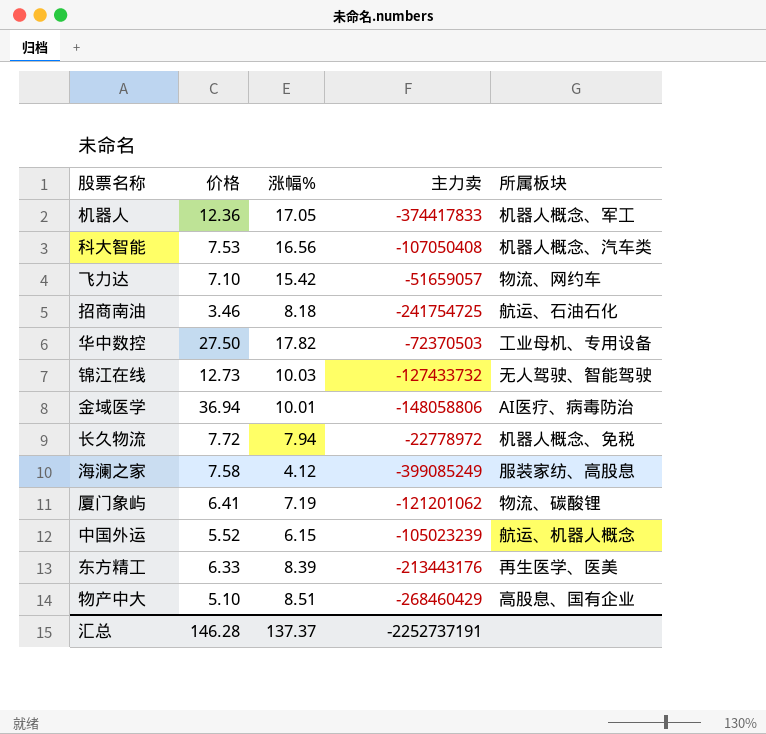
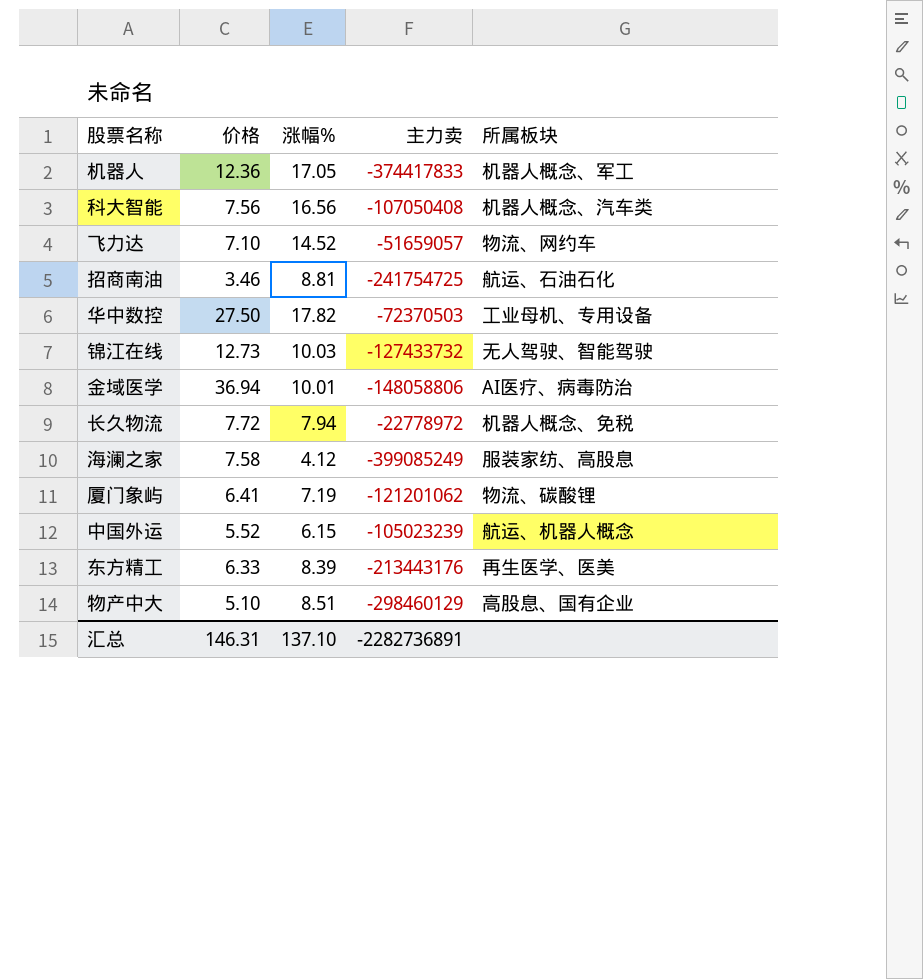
科大智能 | 价格: 7.53 -> 7.56
飞力达 | 涨幅%: 15.42 -> 14.52
招商南油 | 涨幅%: 8.18 -> 8.81
物产中大 | 主力卖: -268460429 -> -298460129
汇总 | 价格: 146.28 -> 146.31
汇总 | 涨幅%: 137.37 -> 137.10
汇总 | 主力卖: -2252737191 -> -2282736891

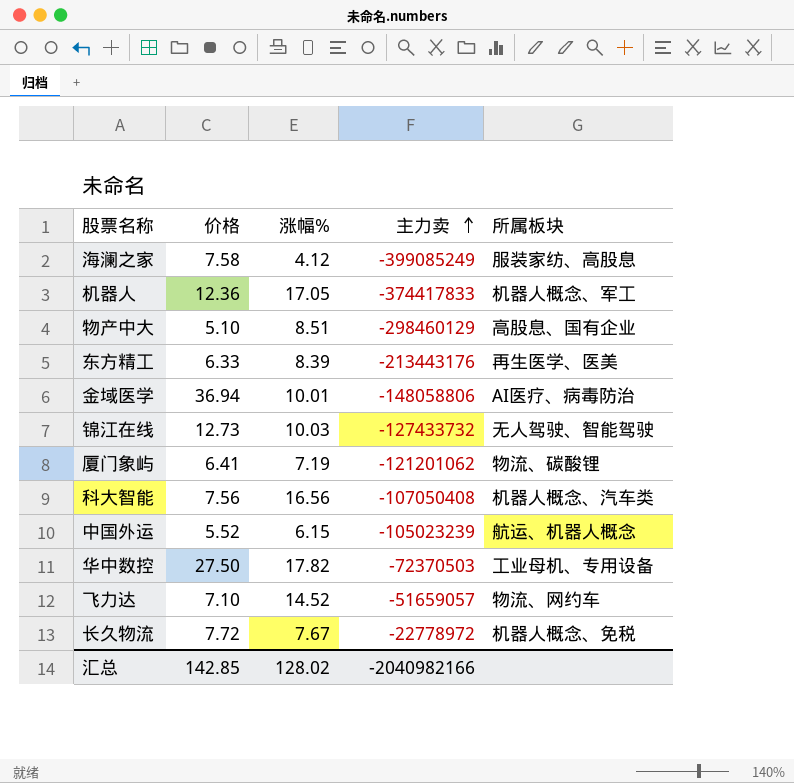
row order: none -> 主力卖 ascending
row 招商南油: 3.46 | 8.81 | -241754725 | 航运、石油石化 -> none
长久物流 | 涨幅%: 7.94 -> 7.67
汇总 | 价格: 146.31 -> 142.85
汇总 | 涨幅%: 137.10 -> 128.02
汇总 | 主力卖: -2282736891 -> -2040982166

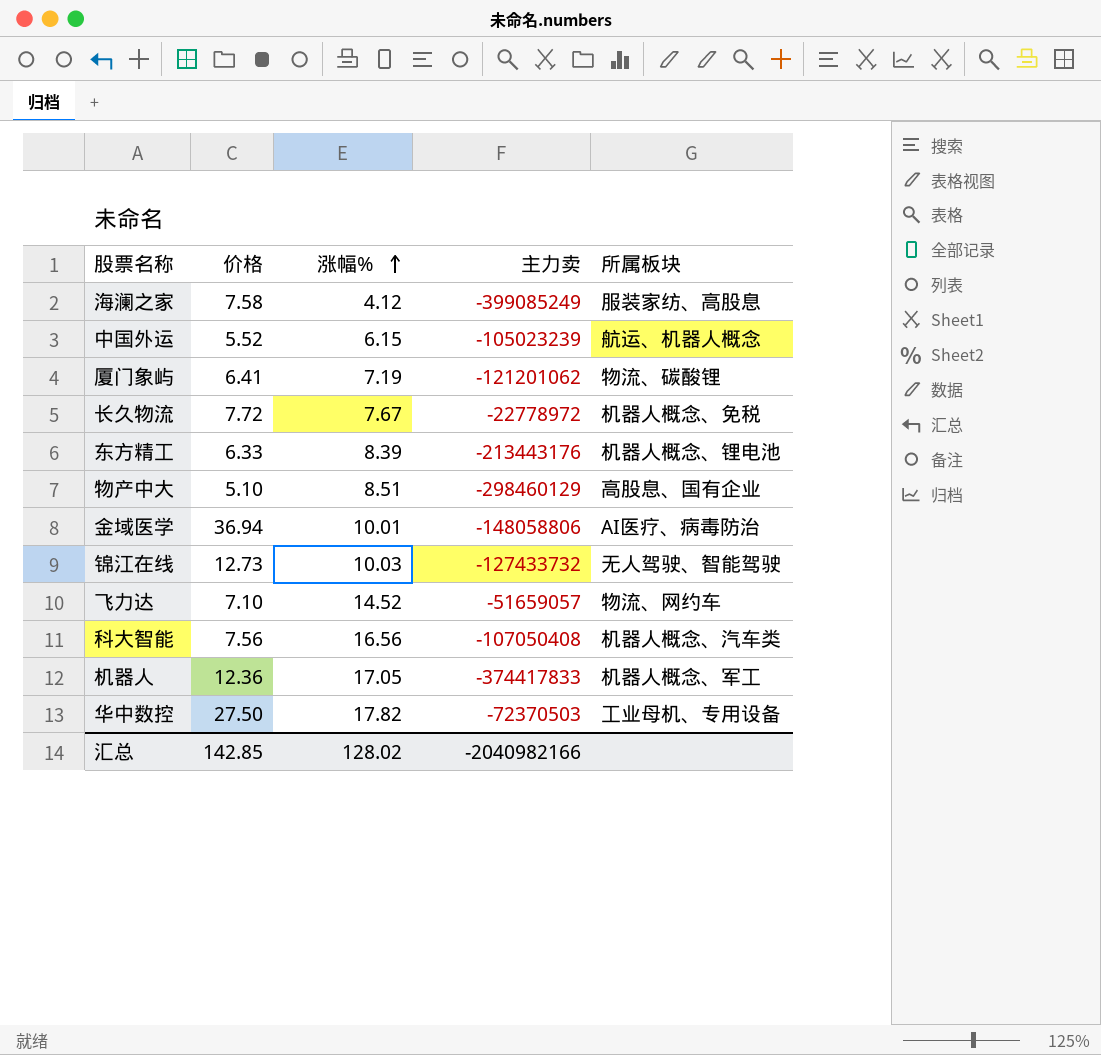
row order: 主力卖 ascending -> 涨幅% ascending
东方精工 | 所属板块: 再生医学、医美 -> 机器人概念、锂电池

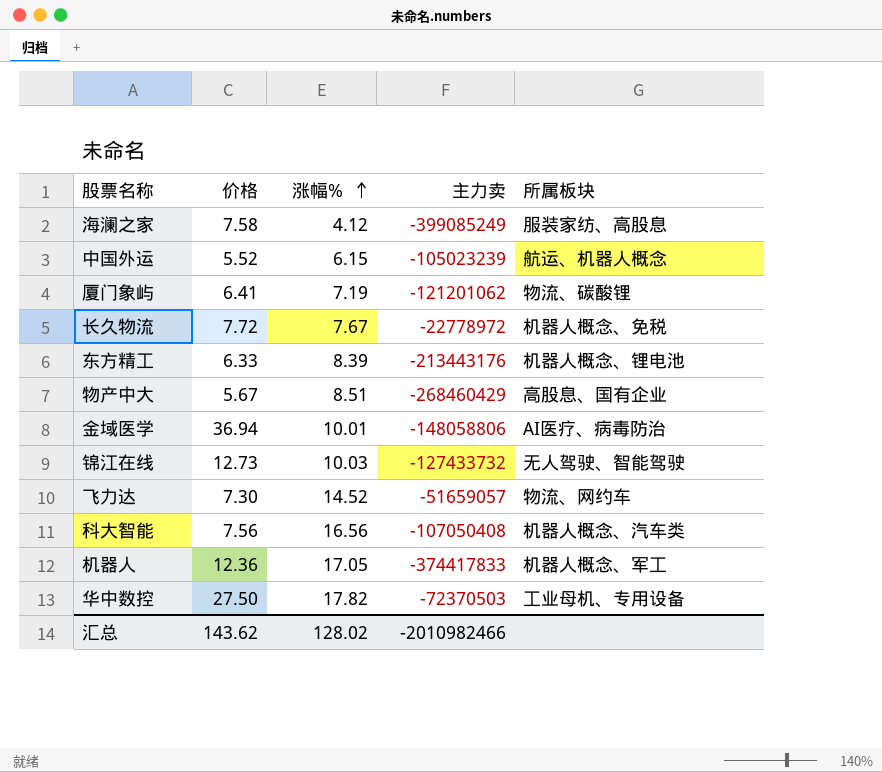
物产中大 | 价格: 5.10 -> 5.67
物产中大 | 主力卖: -298460129 -> -268460429
飞力达 | 价格: 7.10 -> 7.30
汇总 | 价格: 142.85 -> 143.62
汇总 | 主力卖: -2040982166 -> -2010982466

